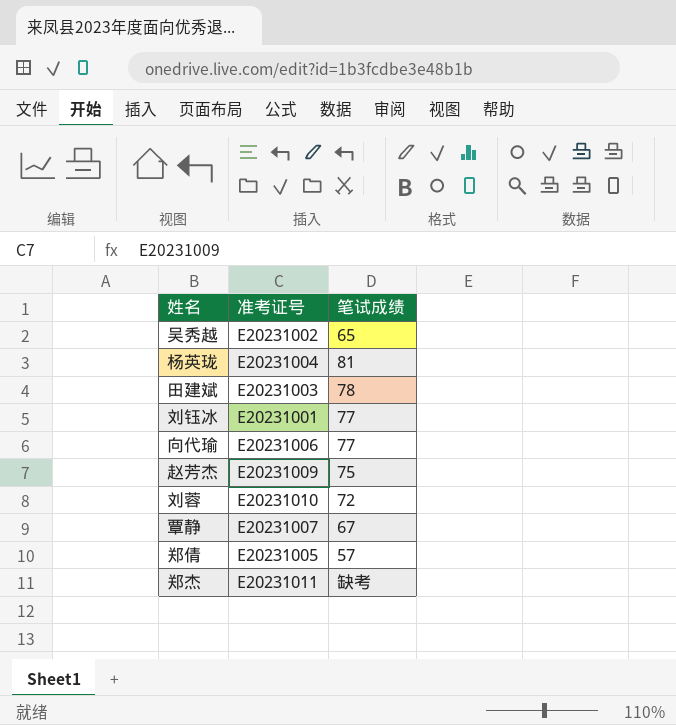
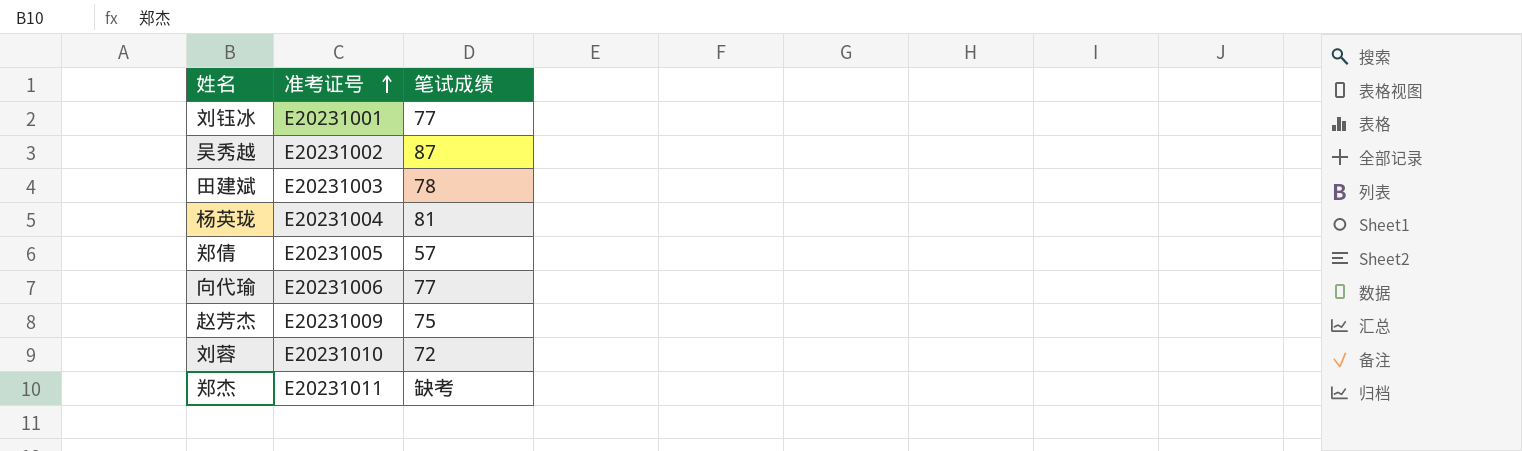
row order: none -> 准考证号 ascending
row 覃静: E20231007 | 67 -> none
吴秀越 | 笔试成绩: 65 -> 87

